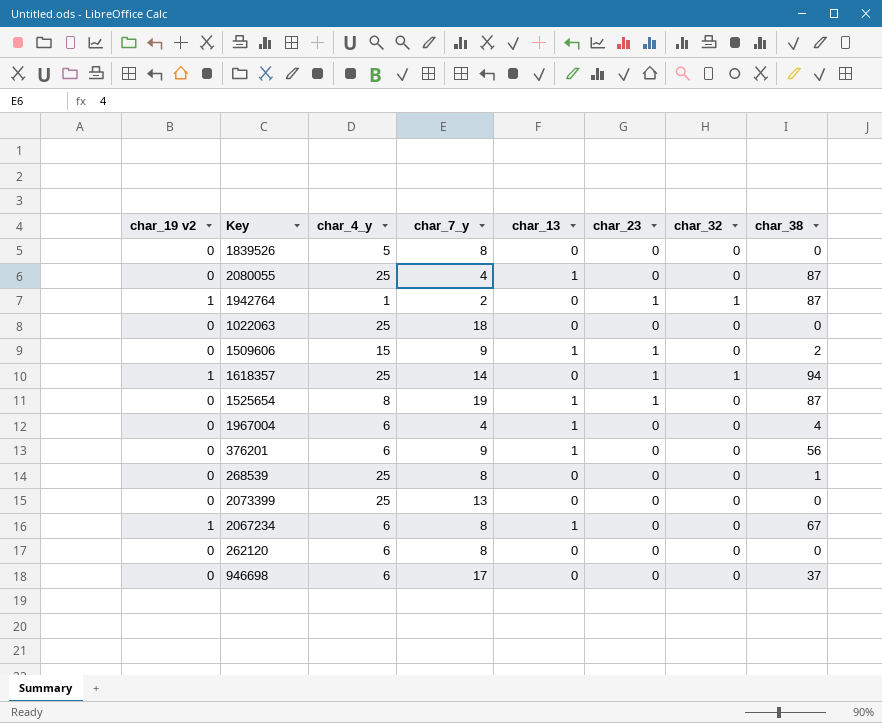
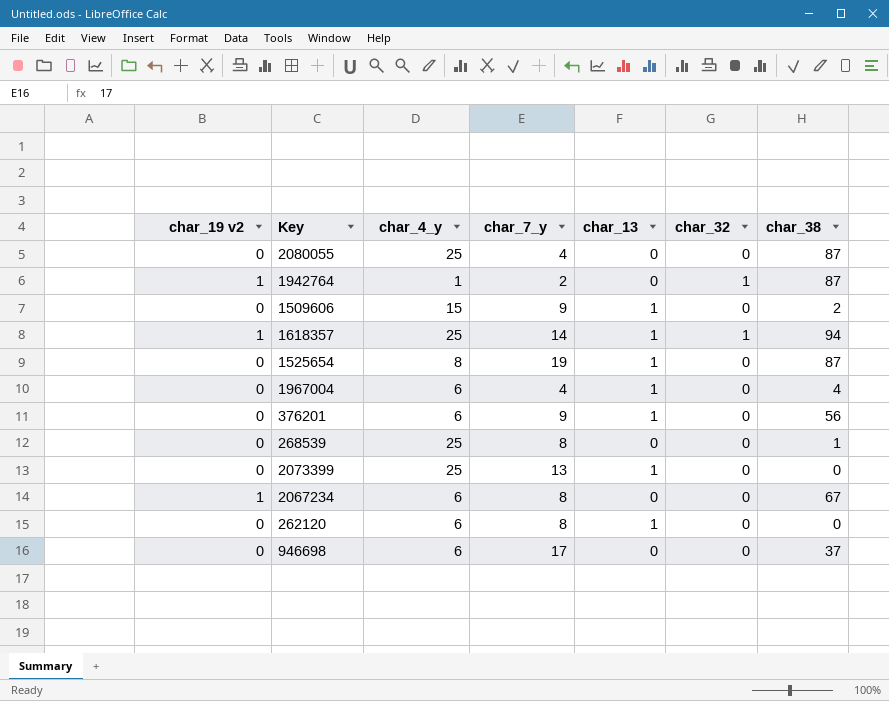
column char_23 | position: 6 -> none
row 1839526: 0 | 5 | 8 | 0 | 0 | 0 | 0 -> none
row 1022063: 0 | 25 | 18 | 0 | 0 | 0 | 0 -> none
2080055 | char_13: 1 -> 0
1618357 | char_13: 0 -> 1
2073399 | char_13: 0 -> 1
2067234 | char_13: 1 -> 0
262120 | char_13: 0 -> 1

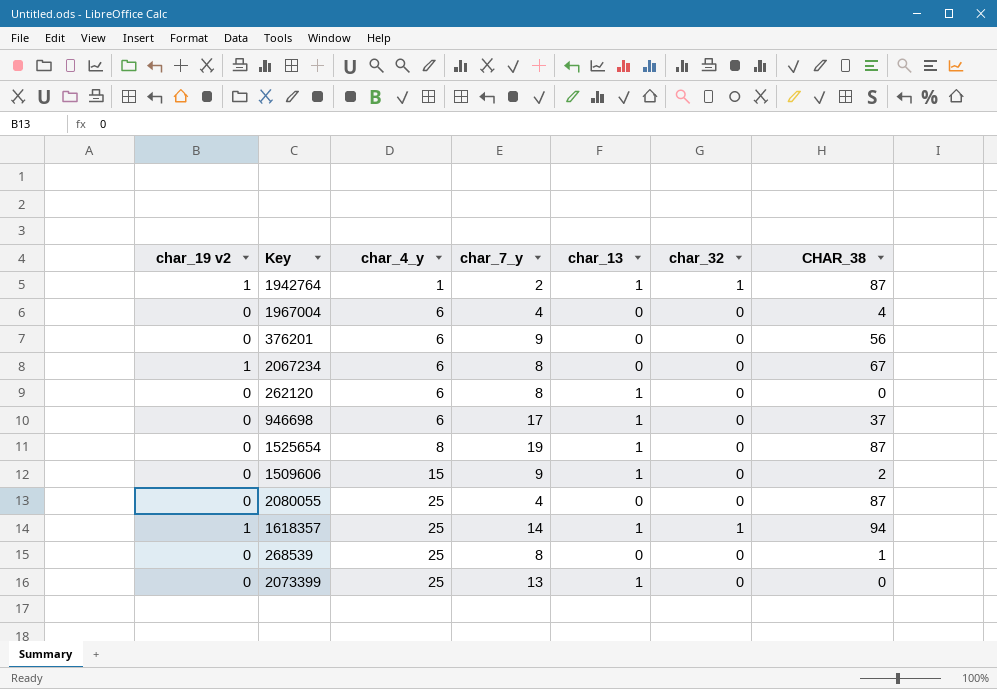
row order: none -> char_4_y ascending
column name: char_38 -> CHAR_38
1942764 | char_13: 0 -> 1
1967004 | char_13: 1 -> 0
376201 | char_13: 1 -> 0
946698 | char_13: 0 -> 1

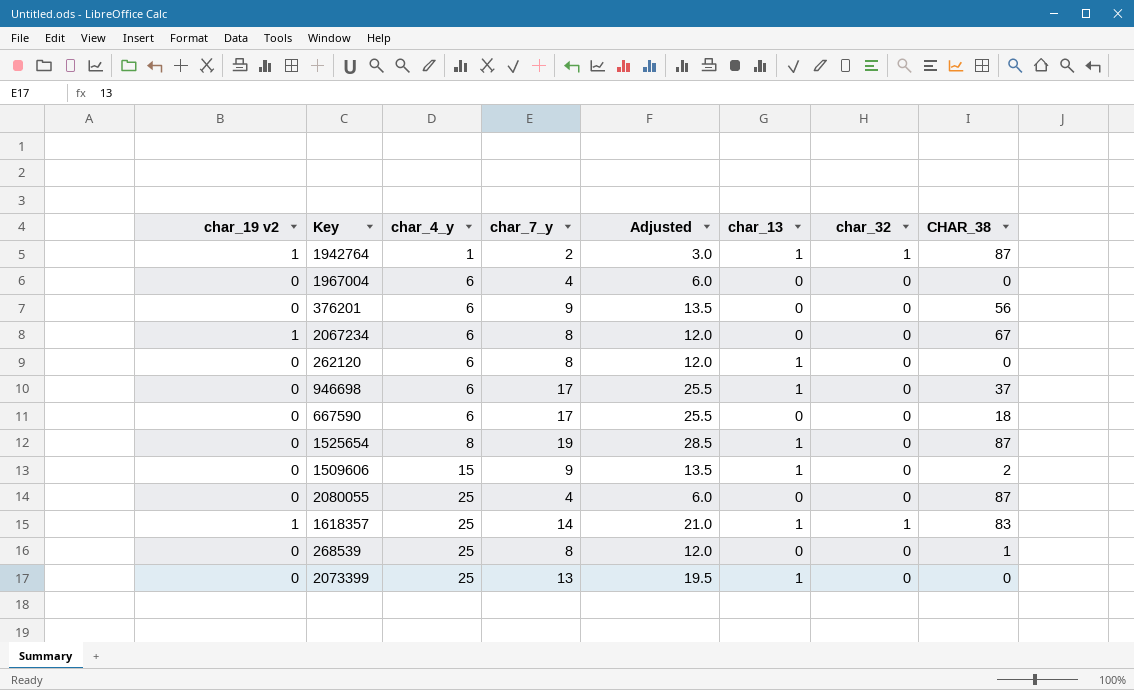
column Adjusted | formula: none -> [char_7_y] * 1.5
1967004 | CHAR_38: 4 -> 0
row 667590: none -> 0 | 6 | 17 | 25.5 | 0 | 0 | 18
1618357 | CHAR_38: 94 -> 83

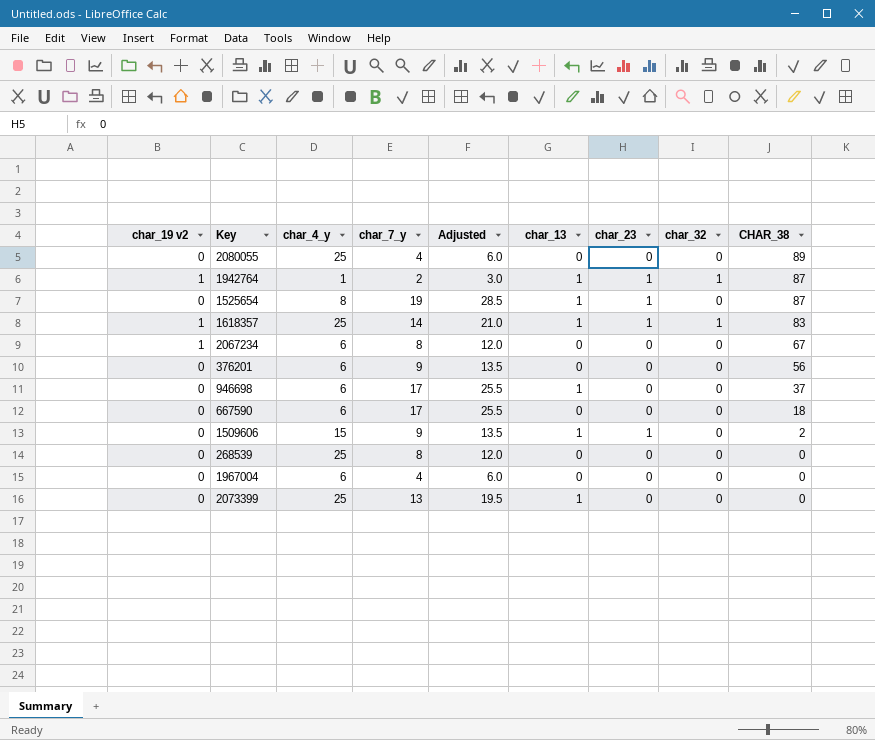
row order: char_4_y ascending -> CHAR_38 descending
column char_23 | position: none -> 7
row 262120: 0 | 6 | 8 | 12.0 | 1 | 0 | 0 -> none
2080055 | CHAR_38: 87 -> 89
268539 | CHAR_38: 1 -> 0

